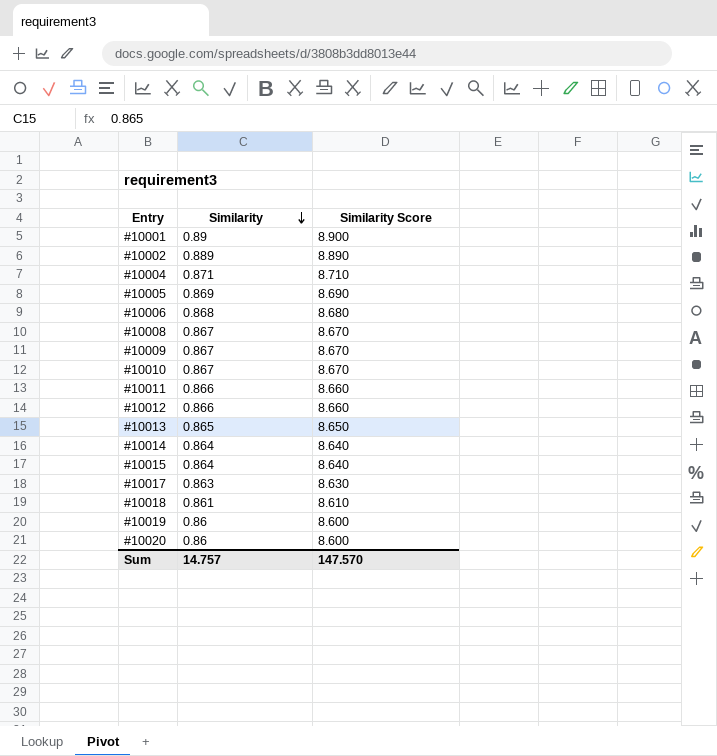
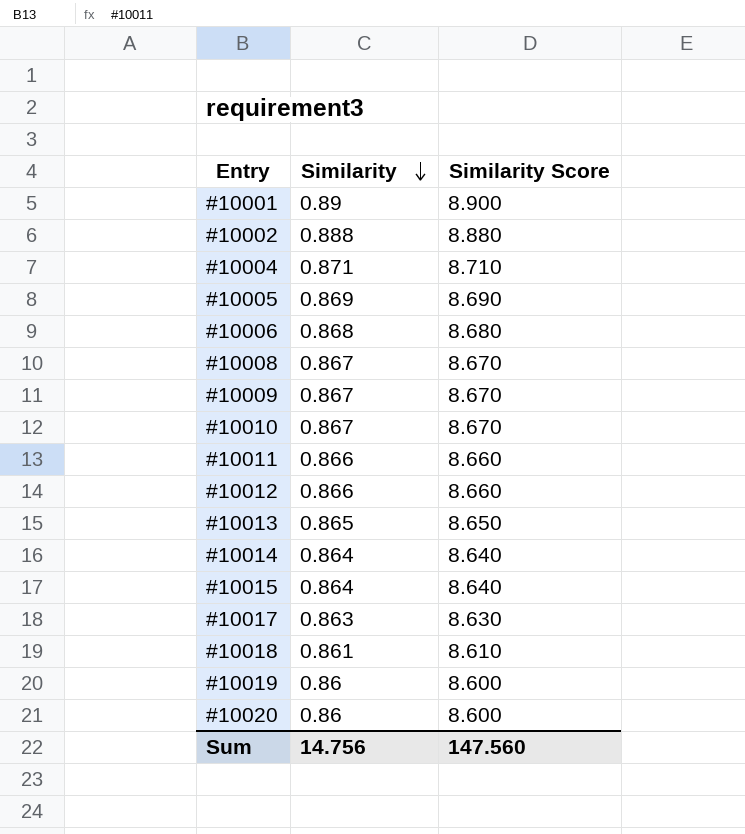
#10002 | Similarity: 0.889 -> 0.888
#10002 | Similarity Score: 8.890 -> 8.880
Sum | Similarity: 14.757 -> 14.756
Sum | Similarity Score: 147.570 -> 147.560

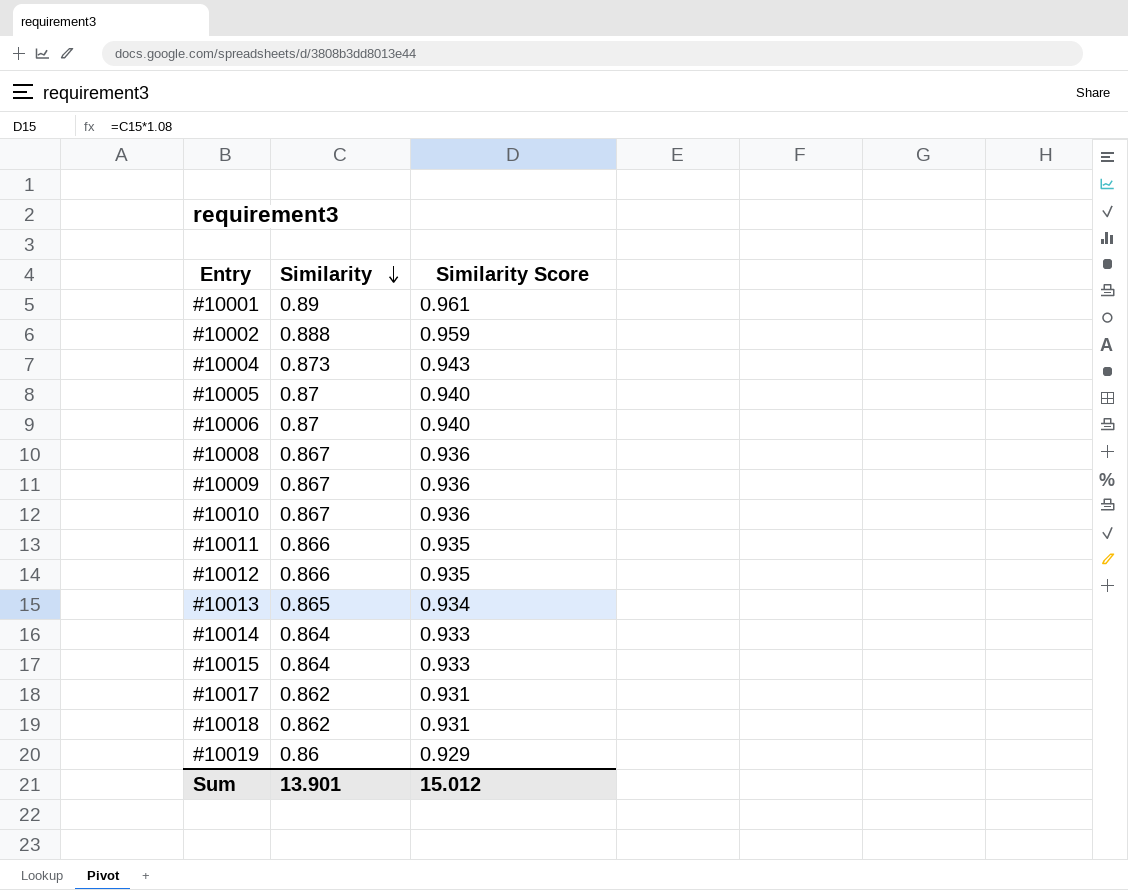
column Similarity Score | formula: [Similarity] * 10 -> [Similarity] * 1.08
row #10020: 0.86 | 8.600 -> none
#10004 | Similarity: 0.871 -> 0.873
#10005 | Similarity: 0.869 -> 0.87
#10006 | Similarity: 0.868 -> 0.87
#10017 | Similarity: 0.863 -> 0.862
#10018 | Similarity: 0.861 -> 0.862
Sum | Similarity: 14.756 -> 13.901
Sum | Similarity Score: 147.560 -> 15.012

